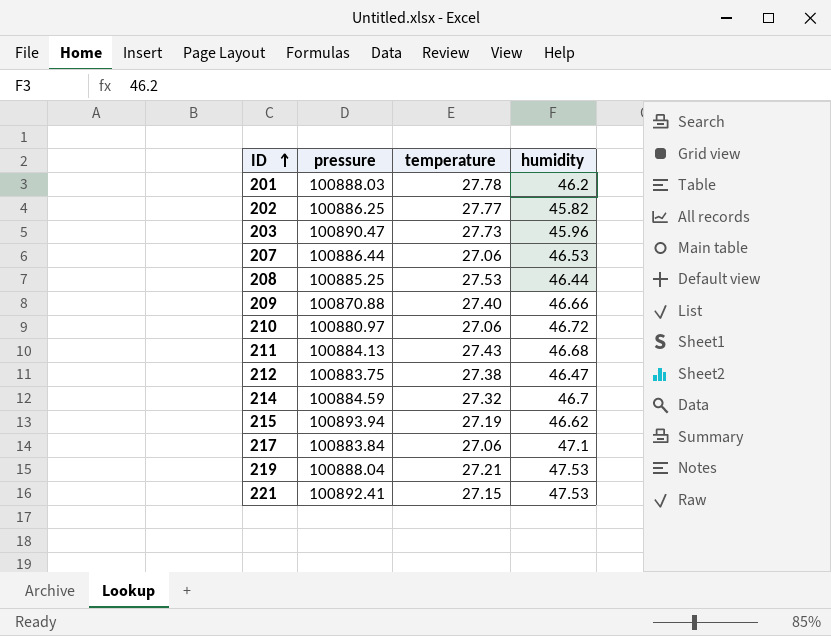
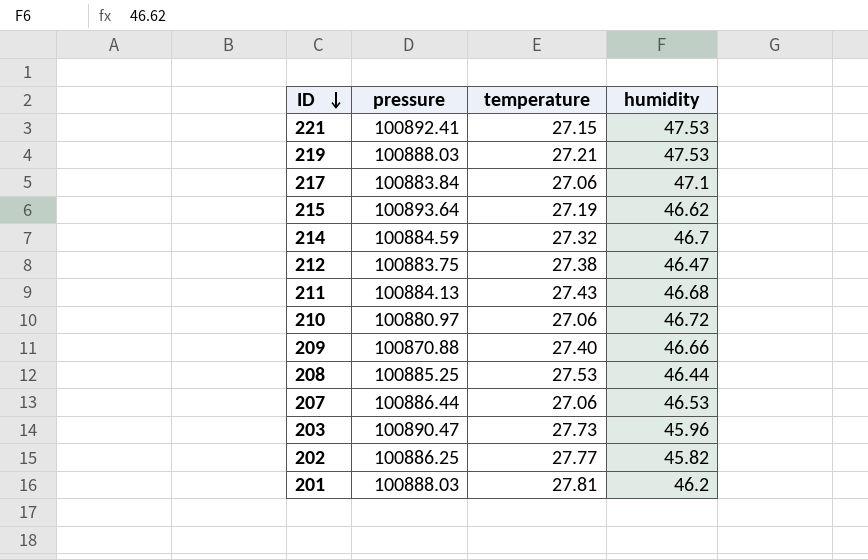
row order: ID ascending -> ID descending
219 | pressure: 100888.04 -> 100888.03
215 | pressure: 100893.94 -> 100893.64
201 | temperature: 27.78 -> 27.81

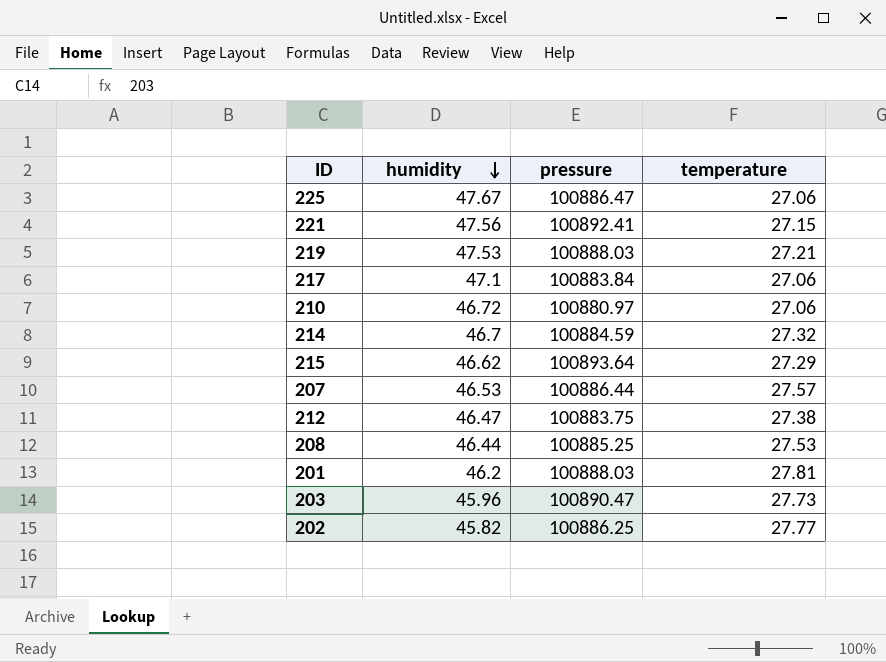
row order: ID descending -> humidity descending
column humidity | position: 4 -> 2
row 211: 100884.13 | 27.43 | 46.68 -> none
row 209: 100870.88 | 27.40 | 46.66 -> none
row 225: none -> 47.67 | 100886.47 | 27.06
221 | humidity: 47.53 -> 47.56
215 | temperature: 27.19 -> 27.29
207 | temperature: 27.06 -> 27.57

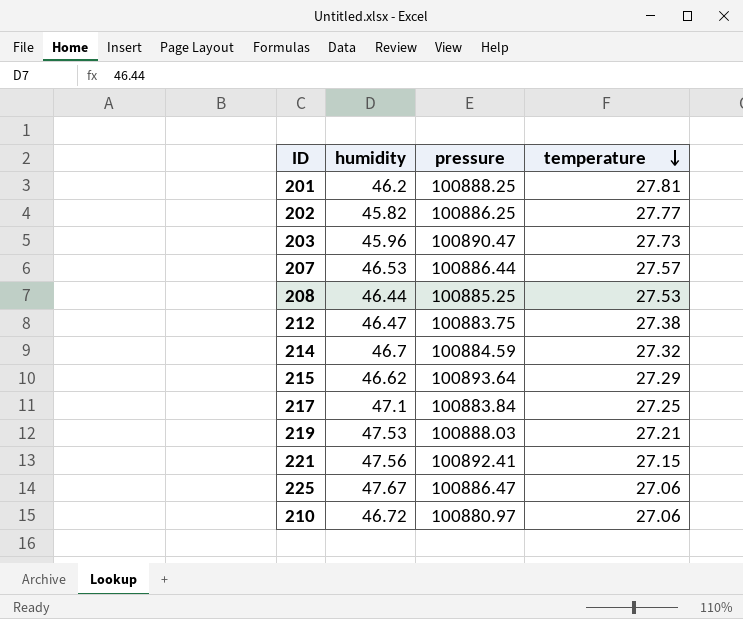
row order: humidity descending -> temperature descending
201 | pressure: 100888.03 -> 100888.25
217 | temperature: 27.06 -> 27.25

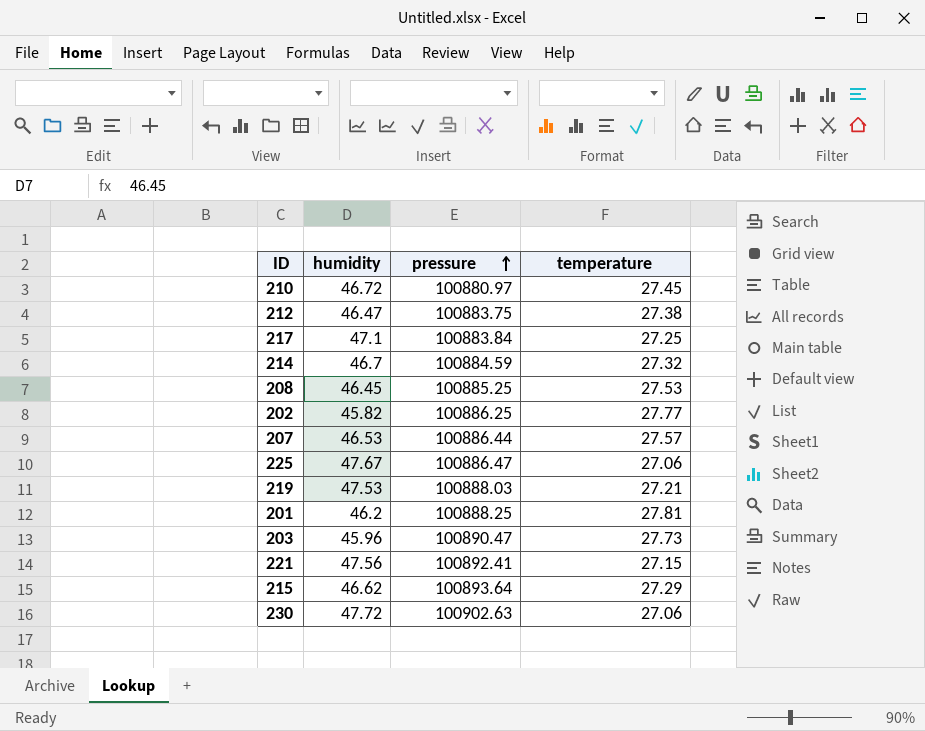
row order: temperature descending -> pressure ascending
210 | temperature: 27.06 -> 27.45
208 | humidity: 46.44 -> 46.45
row 230: none -> 47.72 | 100902.63 | 27.06

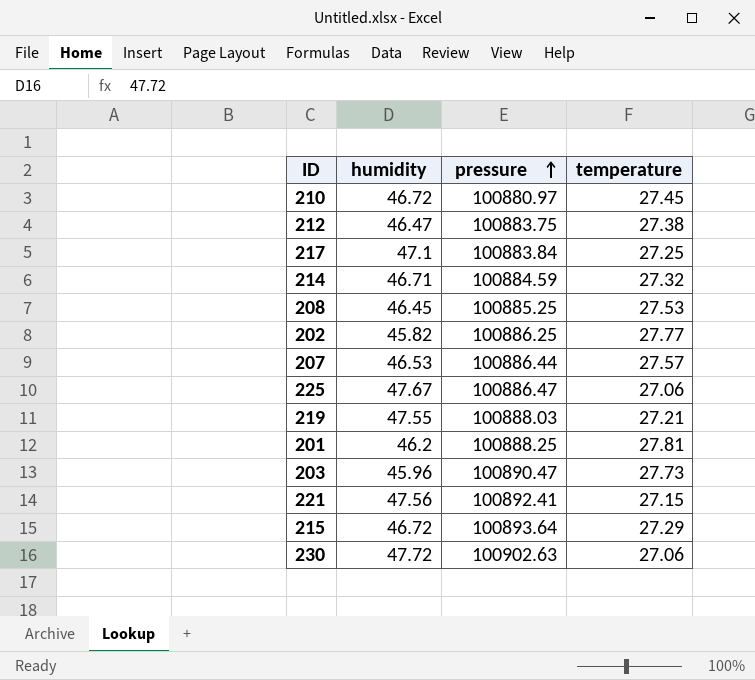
214 | humidity: 46.7 -> 46.71
219 | humidity: 47.53 -> 47.55
215 | humidity: 46.62 -> 46.72

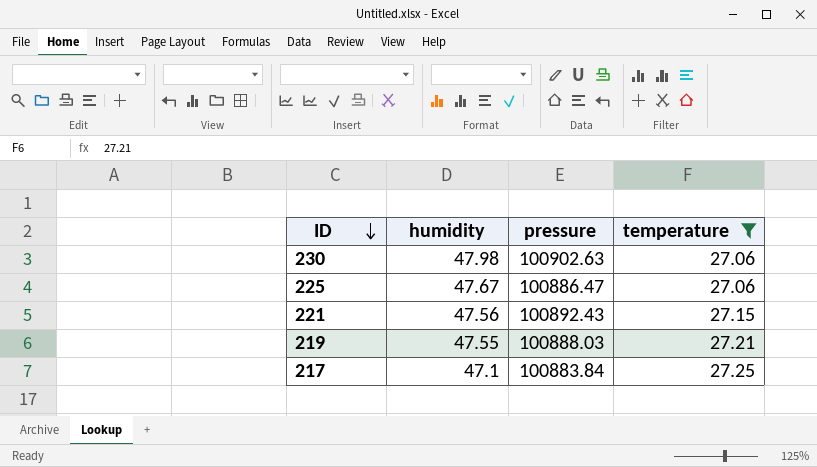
filter: none -> temperature <= 27.25
row order: pressure ascending -> ID descending
230 | humidity: 47.72 -> 47.98
221 | pressure: 100892.41 -> 100892.43

